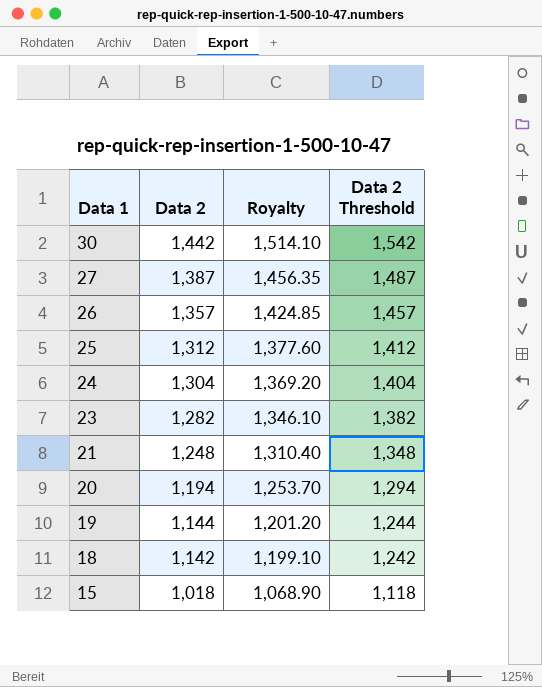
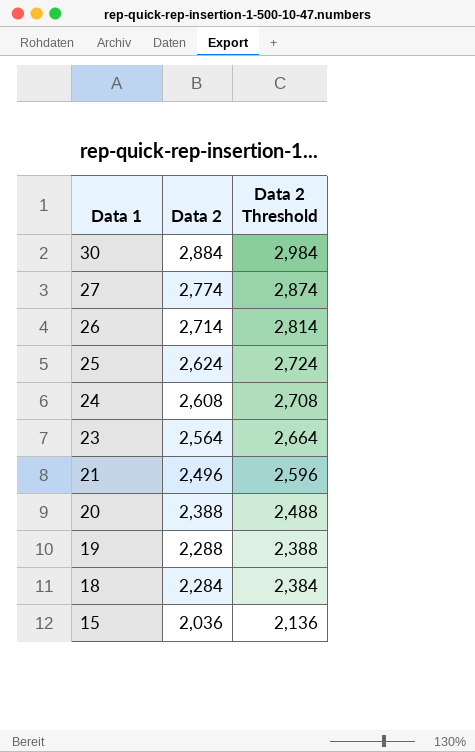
column Royalty | formula: [Data 2] * 1.05 -> none
30 | Data 2: 1,442 -> 2,884
30 | Data 2 Threshold: 1,542 -> 2,984
27 | Data 2: 1,387 -> 2,774
27 | Data 2 Threshold: 1,487 -> 2,874
26 | Data 2: 1,357 -> 2,714
26 | Data 2 Threshold: 1,457 -> 2,814
25 | Data 2: 1,312 -> 2,624
25 | Data 2 Threshold: 1,412 -> 2,724
24 | Data 2: 1,304 -> 2,608
24 | Data 2 Threshold: 1,404 -> 2,708
23 | Data 2: 1,282 -> 2,564
23 | Data 2 Threshold: 1,382 -> 2,664
21 | Data 2: 1,248 -> 2,496
21 | Data 2 Threshold: 1,348 -> 2,596
20 | Data 2: 1,194 -> 2,388
20 | Data 2 Threshold: 1,294 -> 2,488
19 | Data 2: 1,144 -> 2,288
19 | Data 2 Threshold: 1,244 -> 2,388
18 | Data 2: 1,142 -> 2,284
18 | Data 2 Threshold: 1,242 -> 2,384
15 | Data 2: 1,018 -> 2,036
15 | Data 2 Threshold: 1,118 -> 2,136

